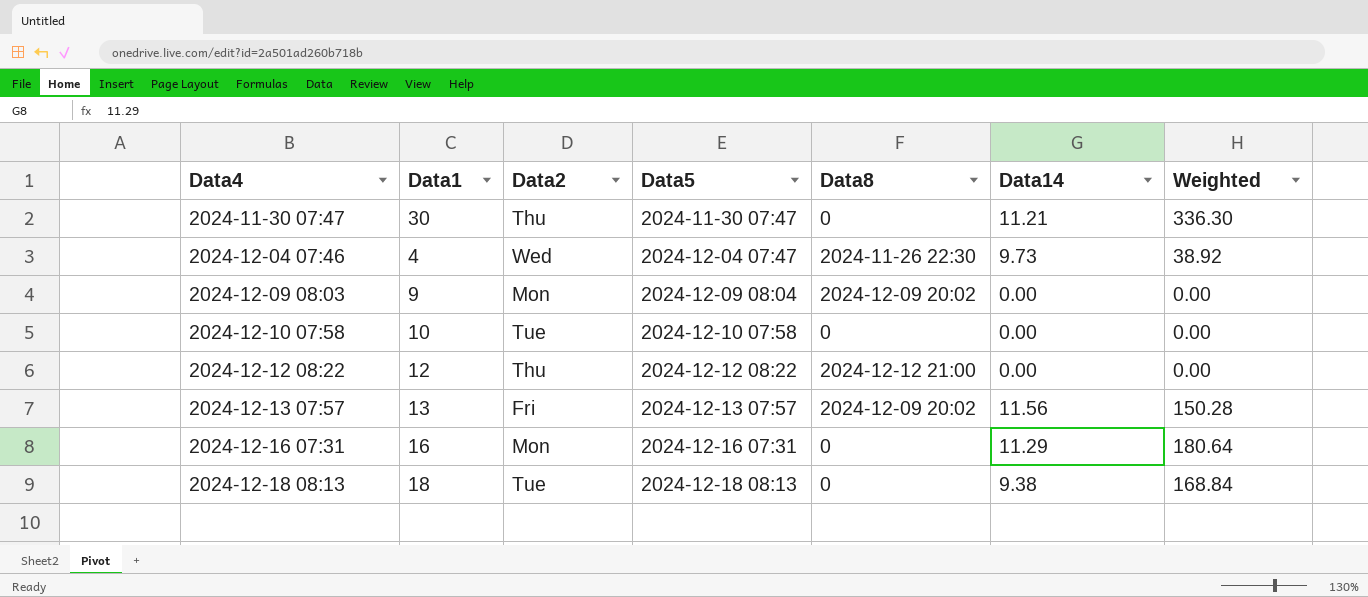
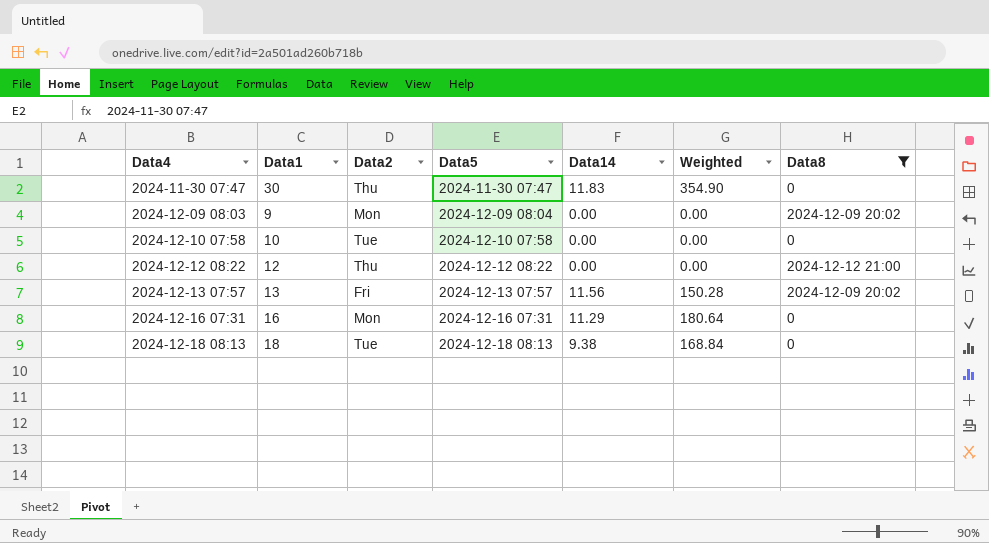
filter: none -> Data8 != 2024-11-26 22:30
column Data8 | position: 5 -> 7
2024-11-30 07:47 | Data14: 11.21 -> 11.83
2024-11-30 07:47 | Weighted: 336.30 -> 354.90

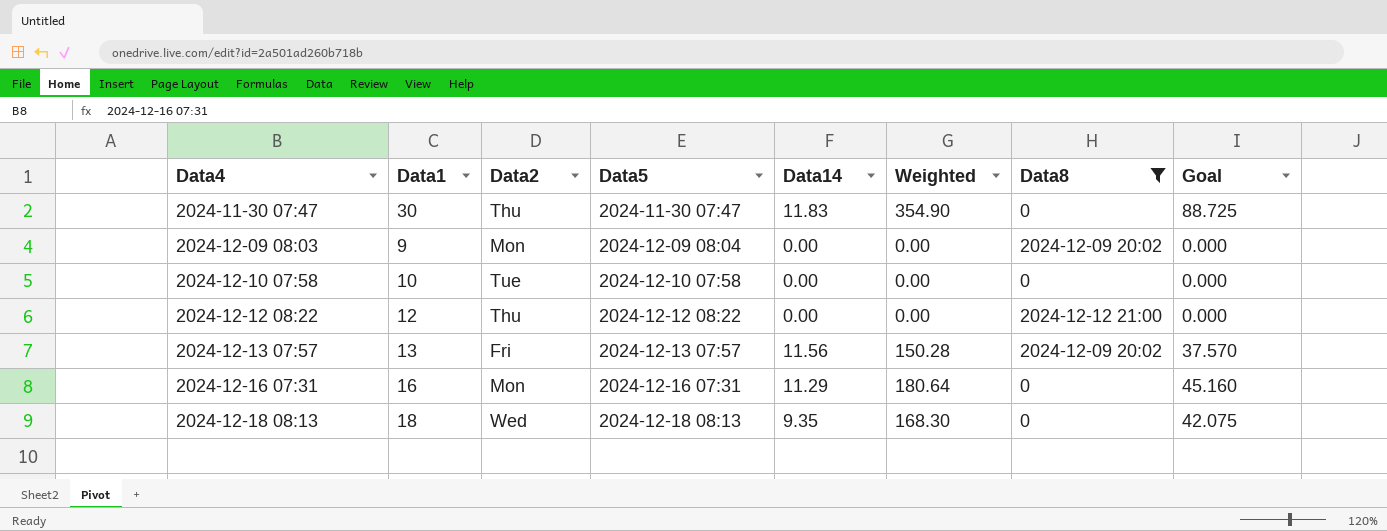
column Goal | formula: none -> [Weighted] * 0.25
2024-12-18 08:13 | Data2: Tue -> Wed
2024-12-18 08:13 | Data14: 9.38 -> 9.35
2024-12-18 08:13 | Weighted: 168.84 -> 168.30

